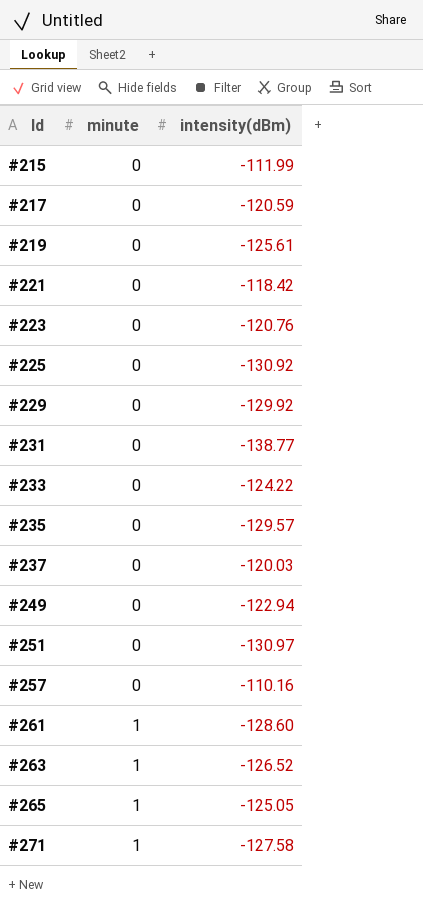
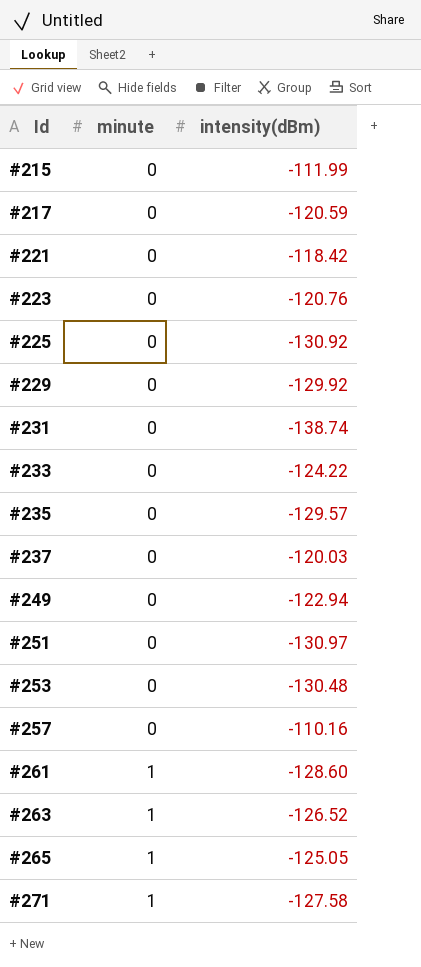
row #219: 0 | -125.61 -> none
#231 | intensity(dBm): -138.77 -> -138.74
row #253: none -> 0 | -130.48

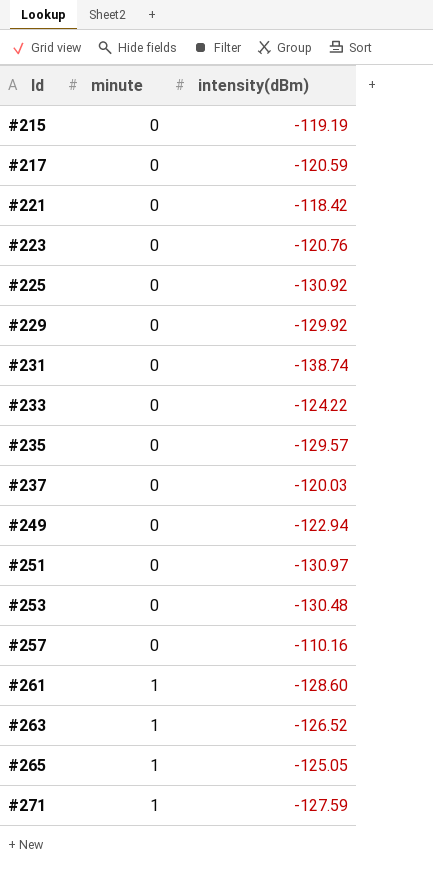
#215 | intensity(dBm): -111.99 -> -119.19
#271 | intensity(dBm): -127.58 -> -127.59

